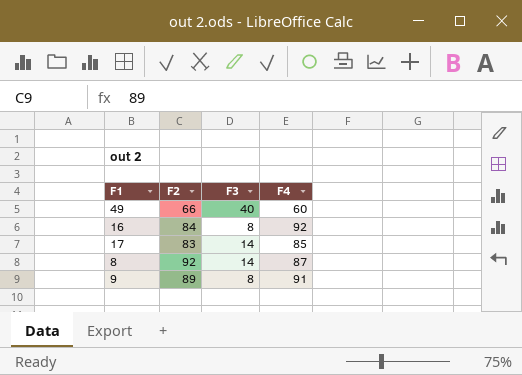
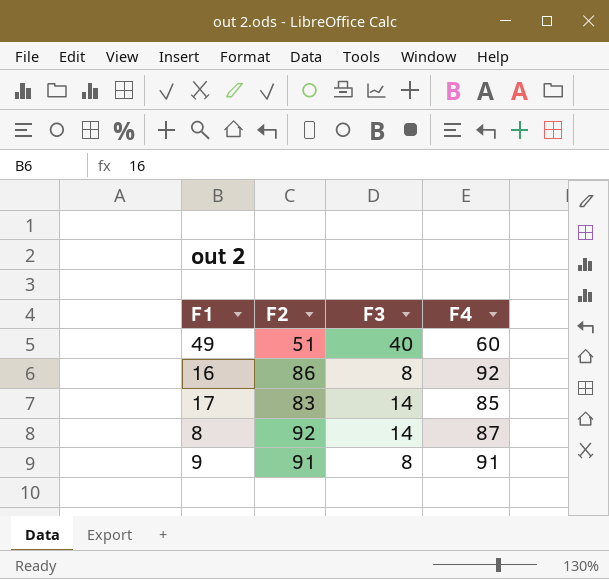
49 | F2: 66 -> 51
16 | F2: 84 -> 86
9 | F2: 89 -> 91

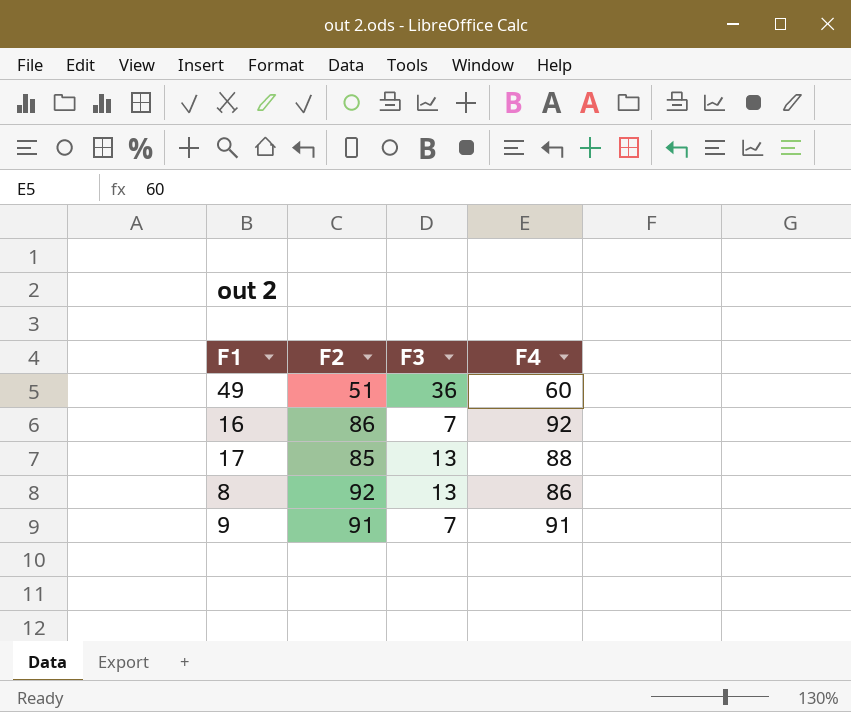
49 | F3: 40 -> 36
16 | F3: 8 -> 7
17 | F2: 83 -> 85
17 | F3: 14 -> 13
17 | F4: 85 -> 88
8 | F3: 14 -> 13
8 | F4: 87 -> 86
9 | F3: 8 -> 7

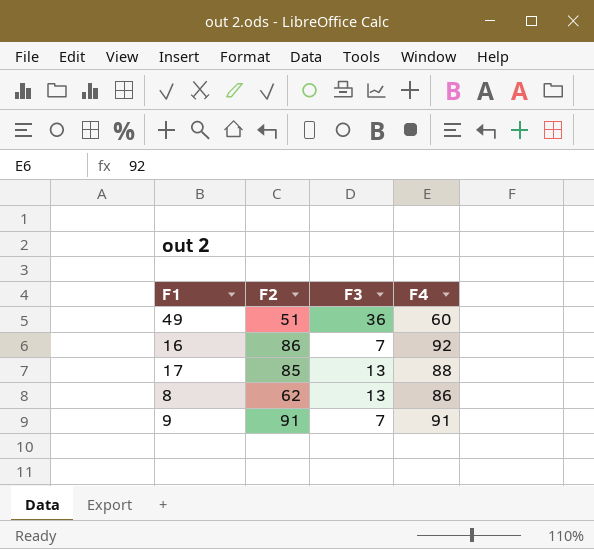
8 | F2: 92 -> 62

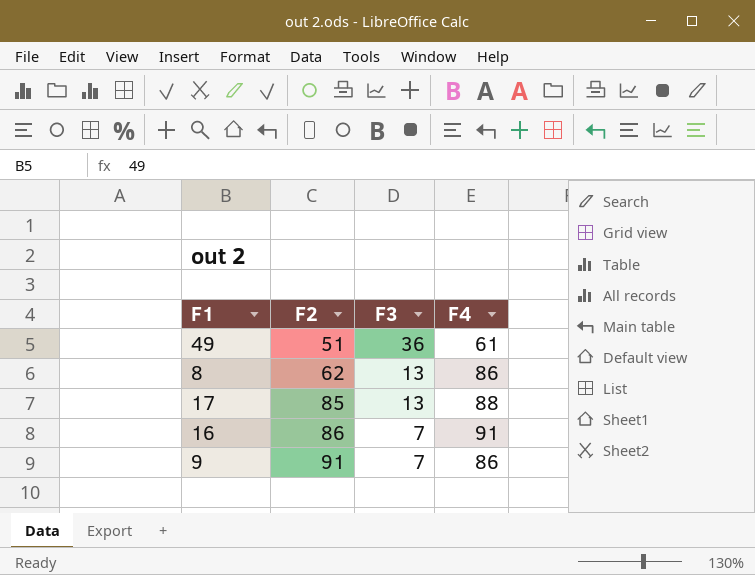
row order: none -> F2 ascending
49 | F4: 60 -> 61
16 | F4: 92 -> 91
9 | F4: 91 -> 86

